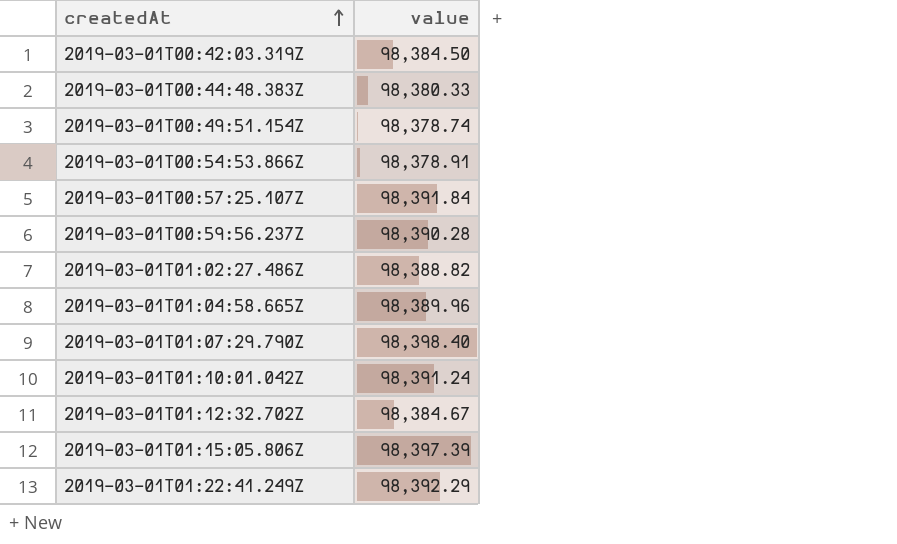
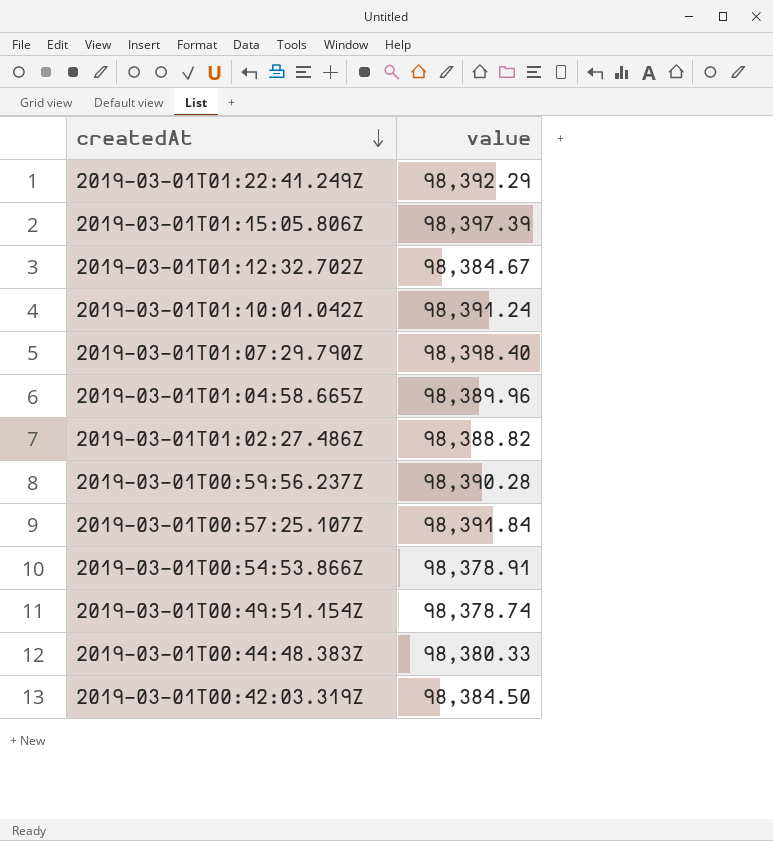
row order: createdAt ascending -> createdAt descending

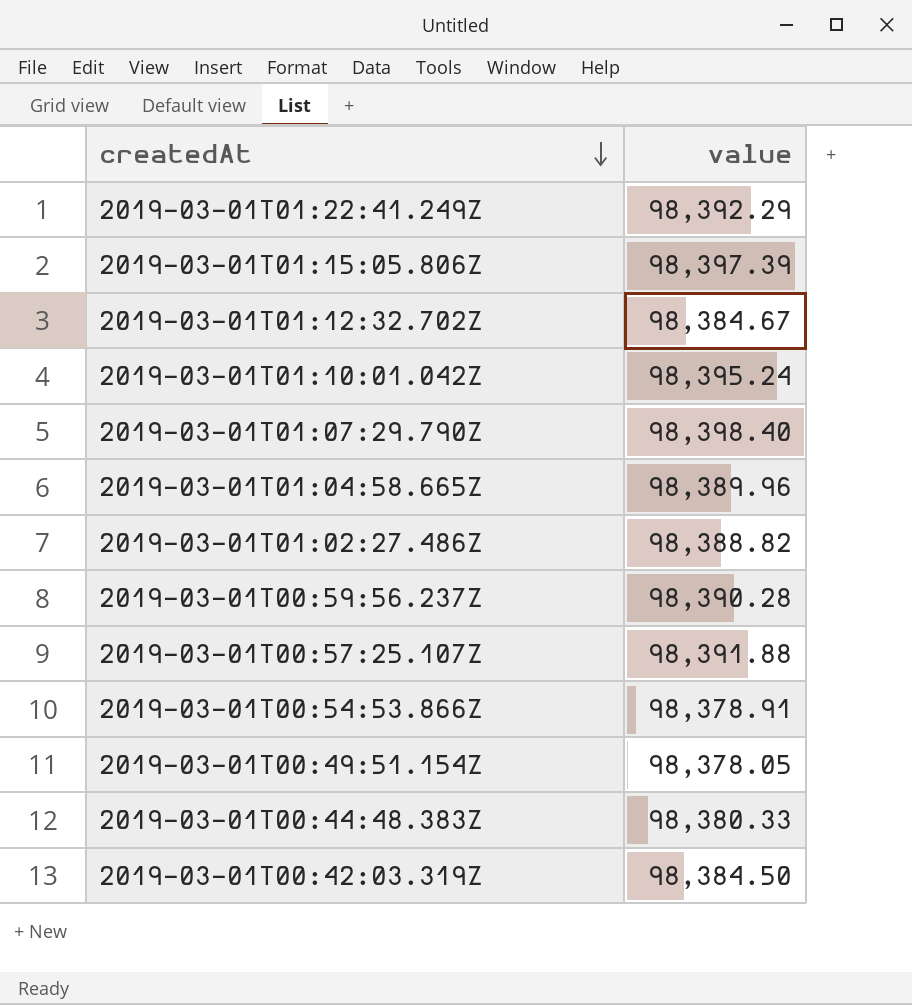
2019-03-01T01:10:01.042Z | value: 98,391.24 -> 98,395.24
2019-03-01T00:57:25.107Z | value: 98,391.84 -> 98,391.88
2019-03-01T00:49:51.154Z | value: 98,378.74 -> 98,378.05

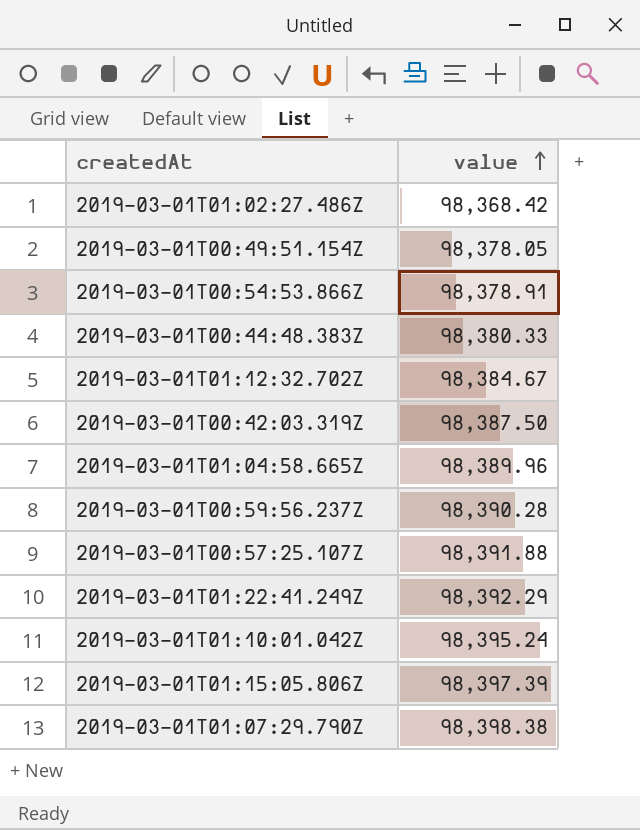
row order: createdAt descending -> value ascending
2019-03-01T01:02:27.486Z | value: 98,388.82 -> 98,368.42
2019-03-01T00:42:03.319Z | value: 98,384.50 -> 98,387.50
2019-03-01T01:07:29.790Z | value: 98,398.40 -> 98,398.38

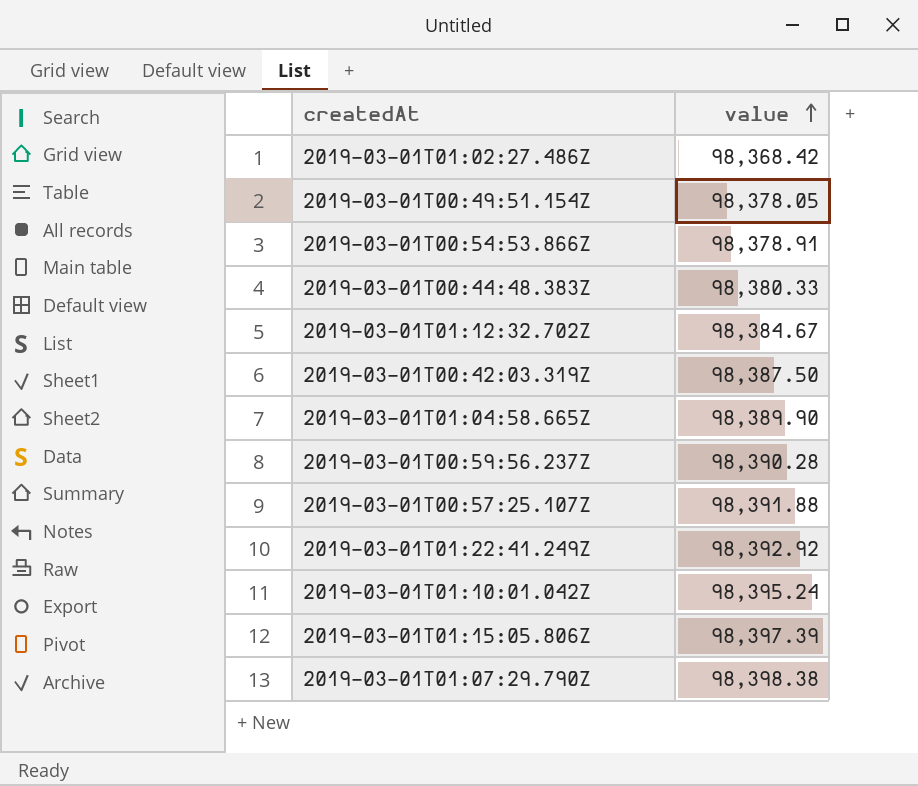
2019-03-01T01:04:58.665Z | value: 98,389.96 -> 98,389.90
2019-03-01T01:22:41.249Z | value: 98,392.29 -> 98,392.92

